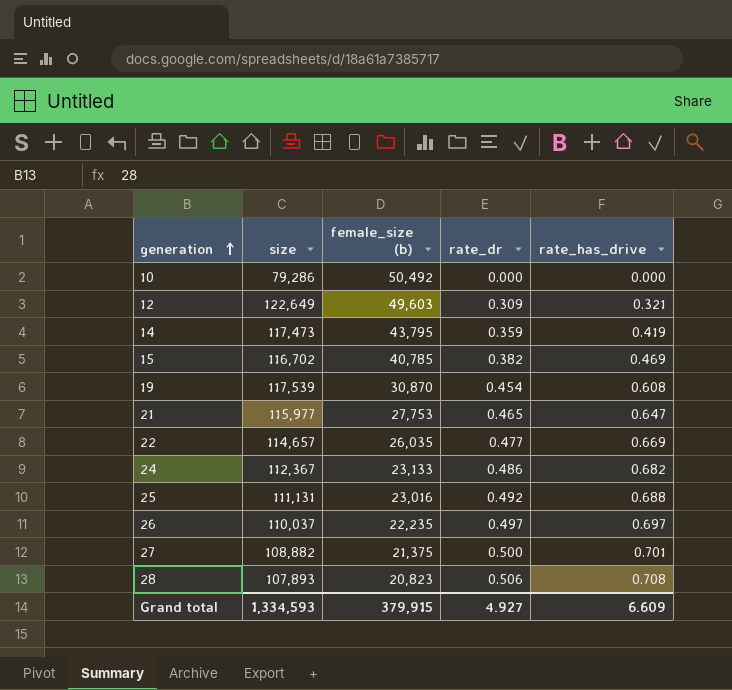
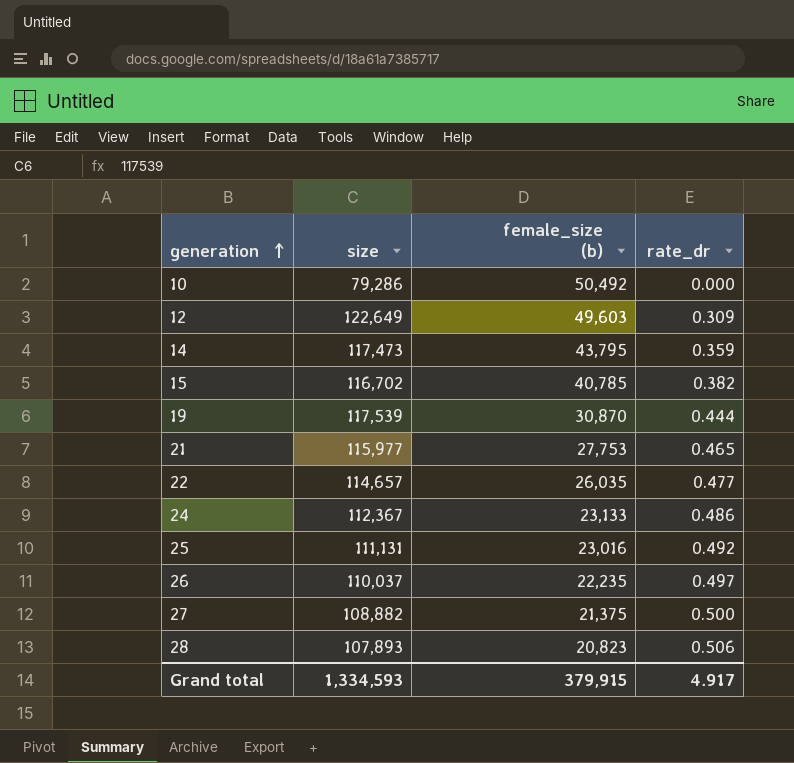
column rate_has_drive | position: 5 -> none
19 | rate_dr: 0.454 -> 0.444
Grand total | rate_dr: 4.927 -> 4.917

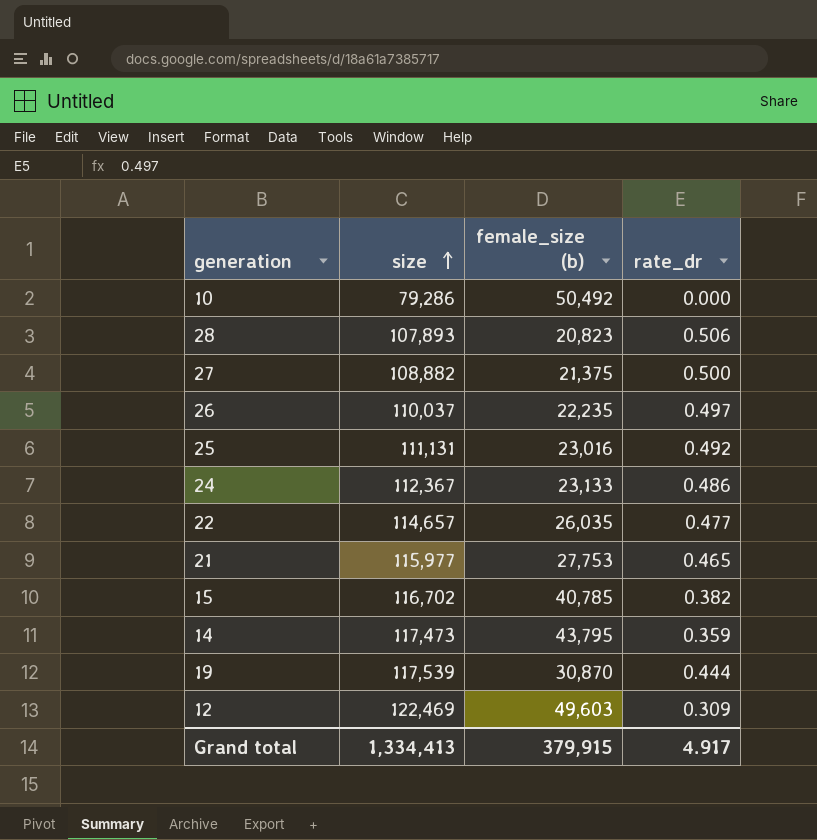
row order: generation ascending -> size ascending
12 | size: 122,649 -> 122,469
Grand total | size: 1,334,593 -> 1,334,413

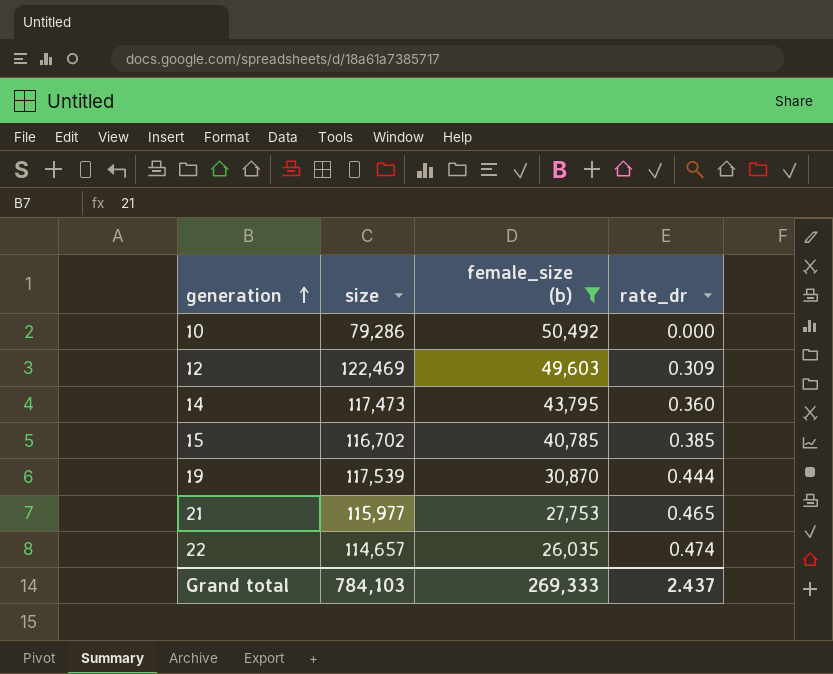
filter: none -> female_size (b) >= 26,035
row order: size ascending -> generation ascending
14 | rate_dr: 0.359 -> 0.360
15 | rate_dr: 0.382 -> 0.385
22 | rate_dr: 0.477 -> 0.474
Grand total | size: 1,334,413 -> 784,103
Grand total | female_size (b): 379,915 -> 269,333
Grand total | rate_dr: 4.917 -> 2.437

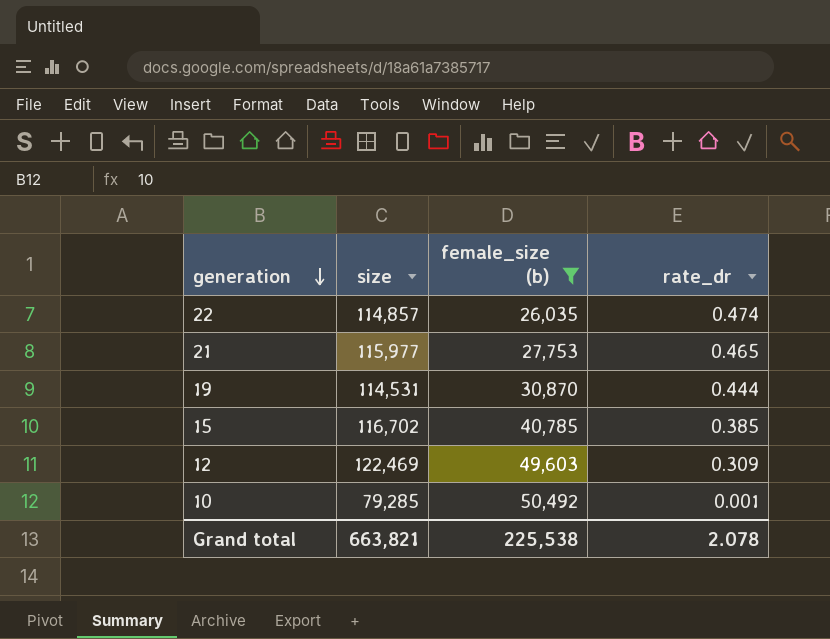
row order: generation ascending -> generation descending
row 14: 117,473 | 43,795 | 0.360 -> none
22 | size: 114,657 -> 114,857
19 | size: 117,539 -> 114,531
10 | size: 79,286 -> 79,285
10 | rate_dr: 0.000 -> 0.001
Grand total | size: 784,103 -> 663,821
Grand total | female_size (b): 269,333 -> 225,538
Grand total | rate_dr: 2.437 -> 2.078

